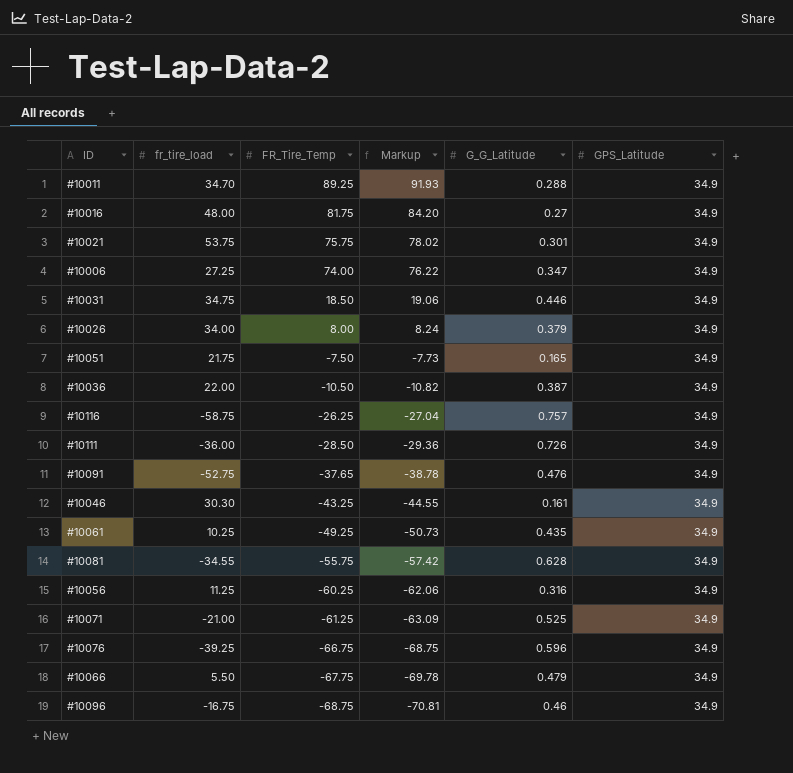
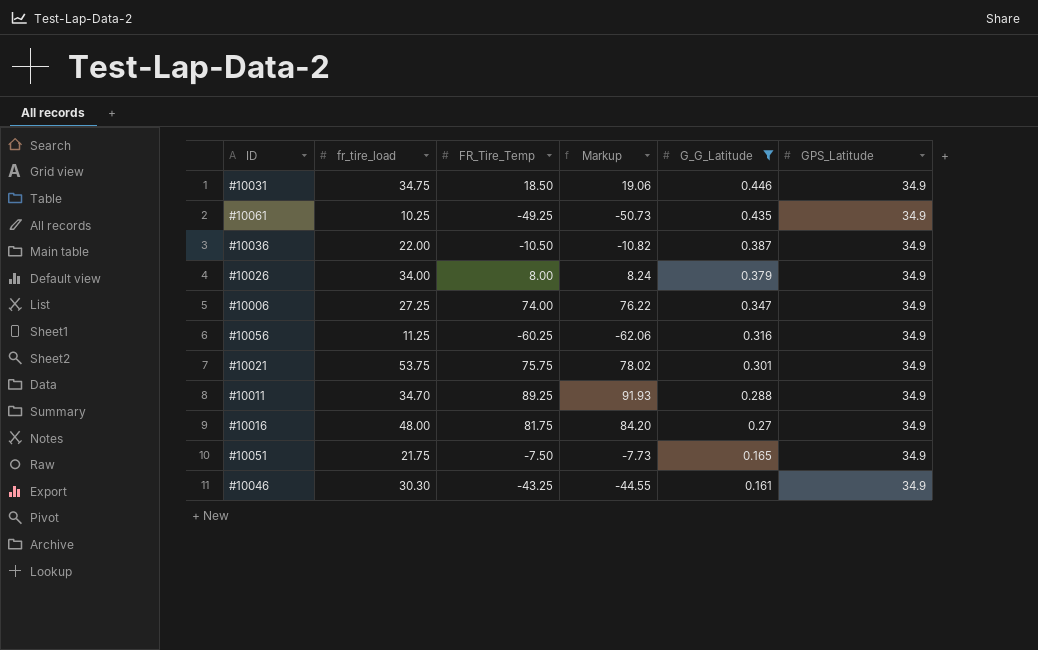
filter: none -> G_G_Latitude <= 0.446
row order: FR_Tire_Temp descending -> G_G_Latitude descending

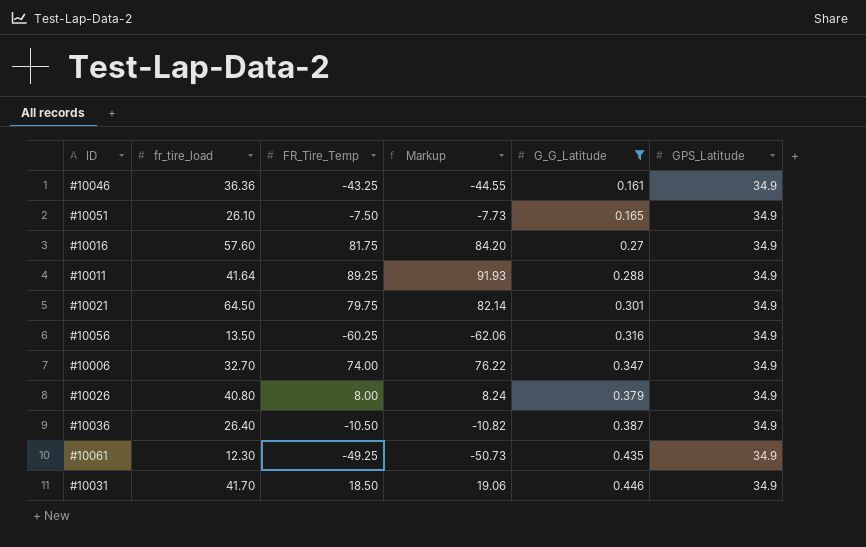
row order: G_G_Latitude descending -> G_G_Latitude ascending
#10046 | fr_tire_load: 30.30 -> 36.36
#10051 | fr_tire_load: 21.75 -> 26.10
#10016 | fr_tire_load: 48.00 -> 57.60
#10011 | fr_tire_load: 34.70 -> 41.64
#10021 | fr_tire_load: 53.75 -> 64.50
#10021 | FR_Tire_Temp: 75.75 -> 79.75
#10021 | Markup: 78.02 -> 82.14
#10056 | fr_tire_load: 11.25 -> 13.50
#10006 | fr_tire_load: 27.25 -> 32.70
#10026 | fr_tire_load: 34.00 -> 40.80
#10036 | fr_tire_load: 22.00 -> 26.40
#10061 | fr_tire_load: 10.25 -> 12.30
#10031 | fr_tire_load: 34.75 -> 41.70

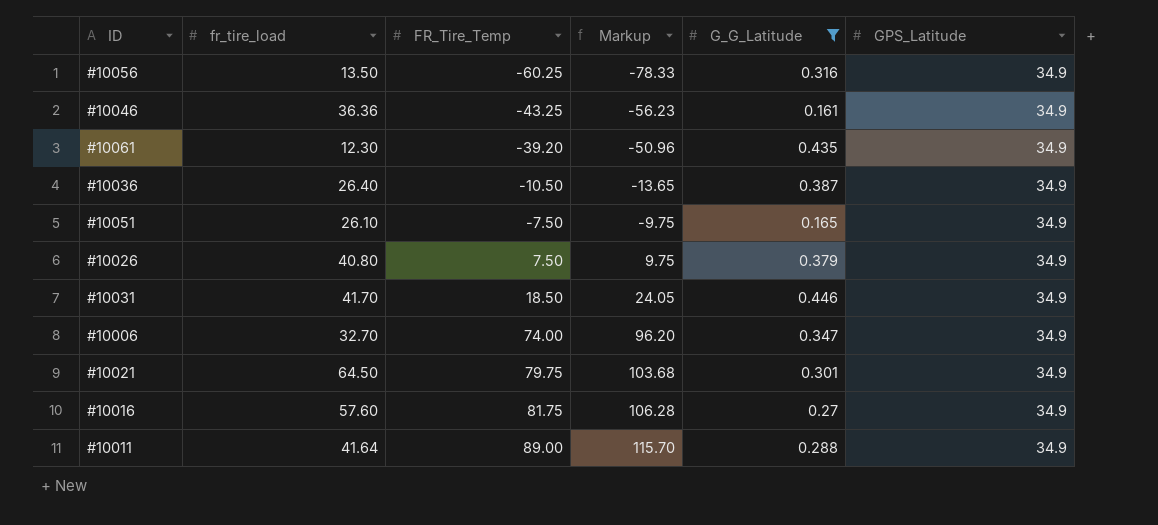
row order: G_G_Latitude ascending -> FR_Tire_Temp ascending
column Markup | formula: [FR_Tire_Temp] * 1.03 -> [FR_Tire_Temp] * 1.3
#10061 | FR_Tire_Temp: -49.25 -> -39.20
#10026 | FR_Tire_Temp: 8.00 -> 7.50
#10011 | FR_Tire_Temp: 89.25 -> 89.00

